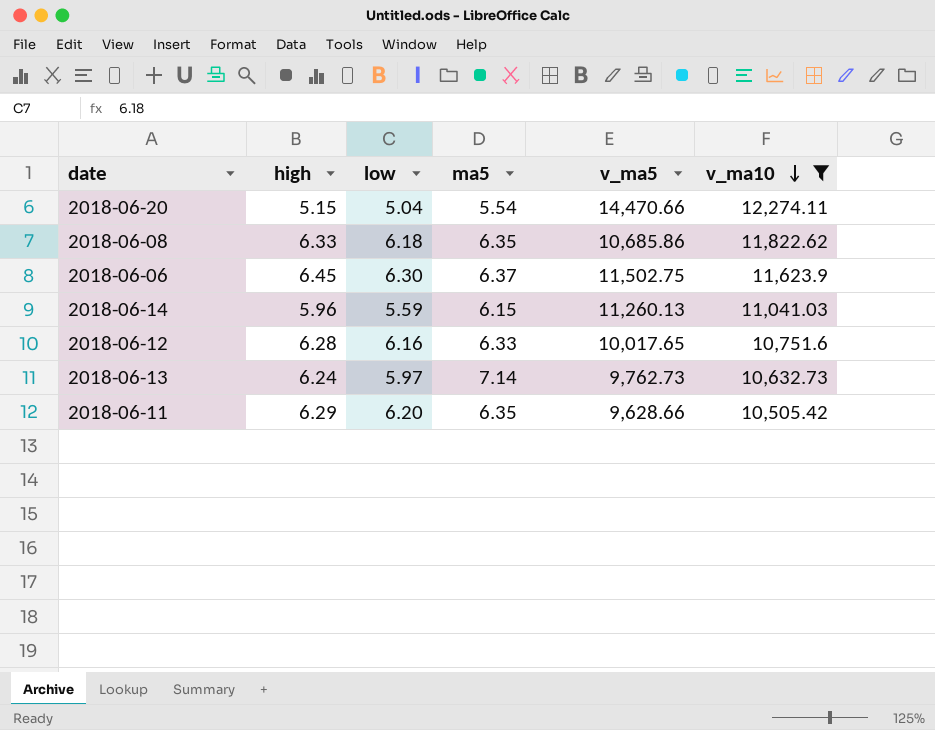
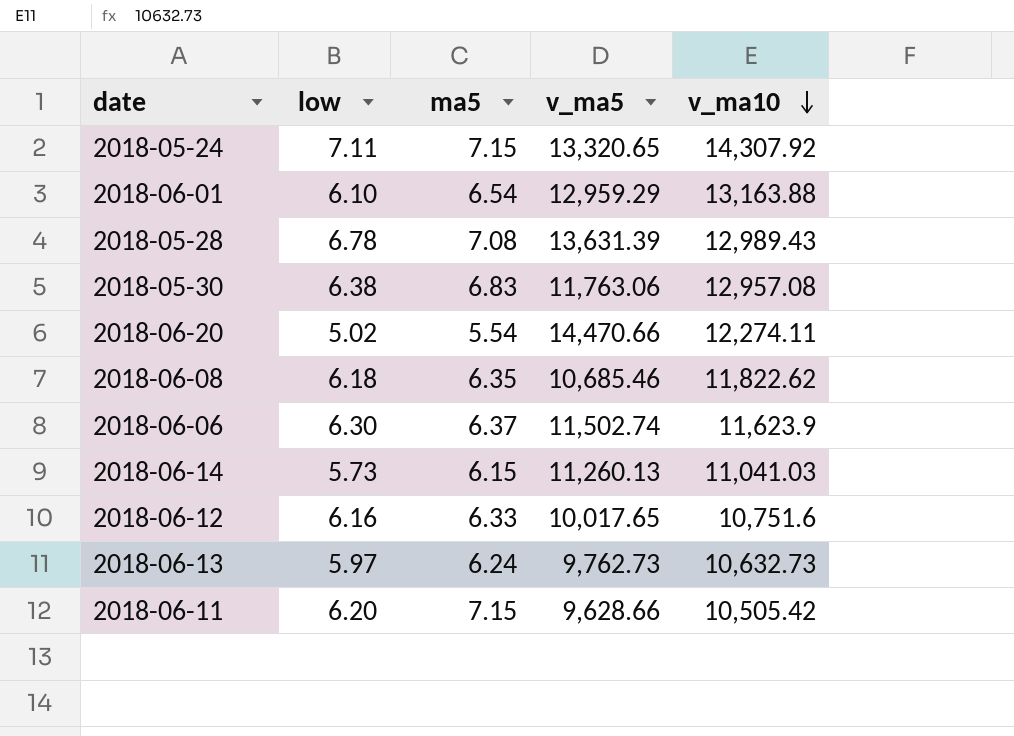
filter: v_ma10 <= 12,274.11 -> none
column high | position: 2 -> none
2018-06-20 | low: 5.04 -> 5.02
2018-06-08 | v_ma5: 10,685.86 -> 10,685.46
2018-06-06 | v_ma5: 11,502.75 -> 11,502.74
2018-06-14 | low: 5.59 -> 5.73
2018-06-13 | ma5: 7.14 -> 6.24
2018-06-11 | ma5: 6.35 -> 7.15

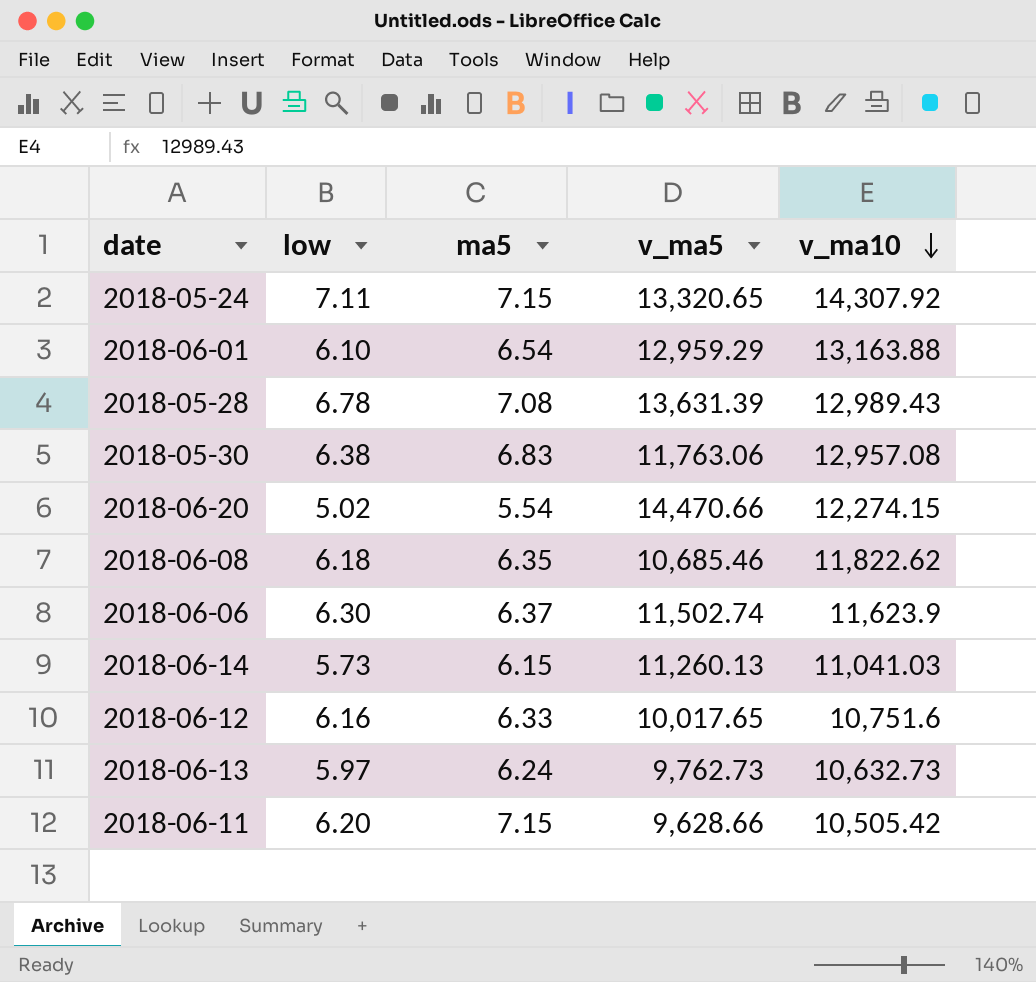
2018-06-20 | v_ma10: 12,274.11 -> 12,274.15

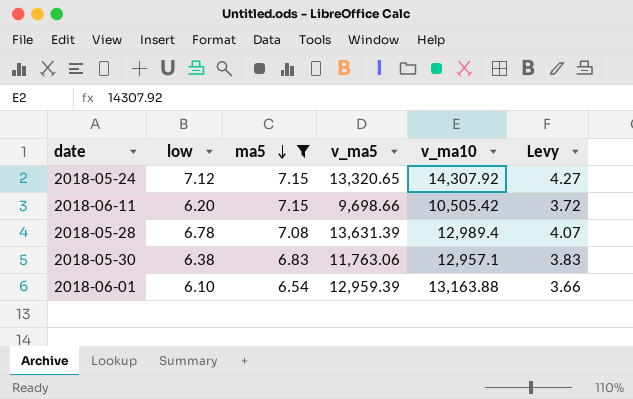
filter: none -> ma5 >= 6.54
row order: v_ma10 descending -> ma5 descending
column Levy | formula: none -> [low] * 0.6
2018-05-24 | low: 7.11 -> 7.12
2018-06-11 | v_ma5: 9,628.66 -> 9,698.66
2018-05-28 | v_ma10: 12,989.43 -> 12,989.4
2018-05-30 | v_ma10: 12,957.08 -> 12,957.1
2018-06-01 | v_ma5: 12,959.29 -> 12,959.39

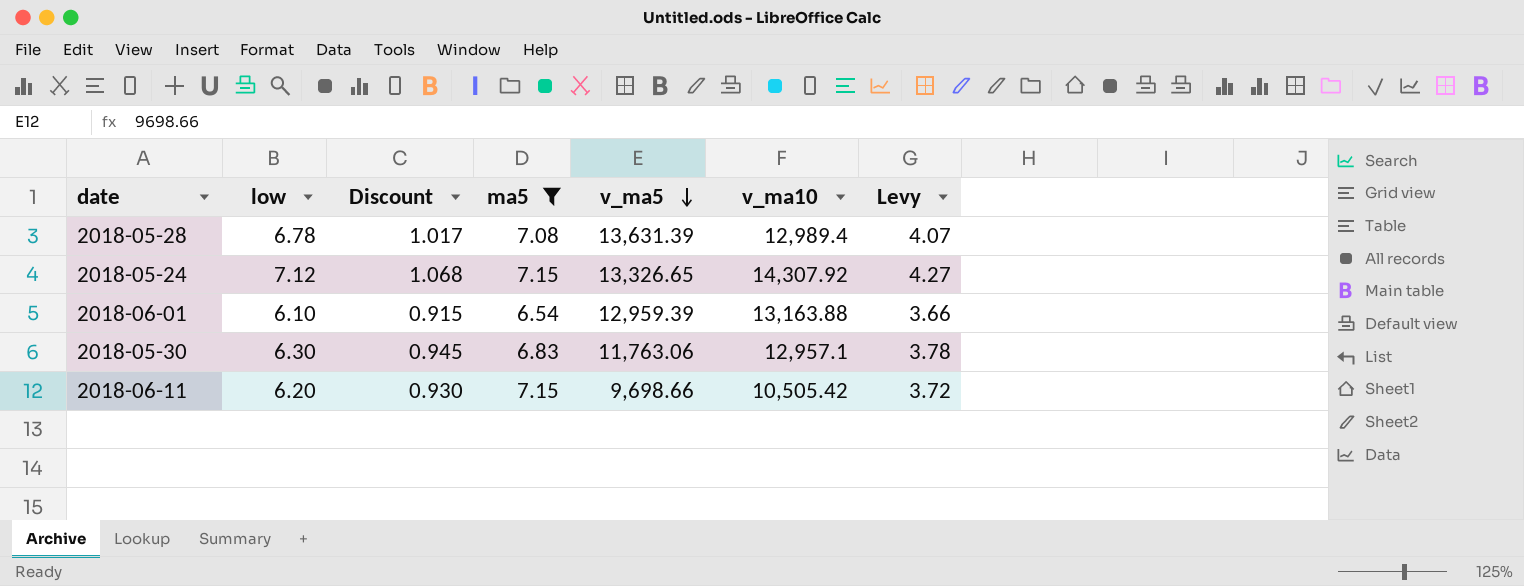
row order: ma5 descending -> v_ma5 descending
column Discount | formula: none -> [low] * 0.15
2018-05-24 | v_ma5: 13,320.65 -> 13,326.65
2018-05-30 | low: 6.38 -> 6.30
2018-05-30 | Levy: 3.83 -> 3.78

